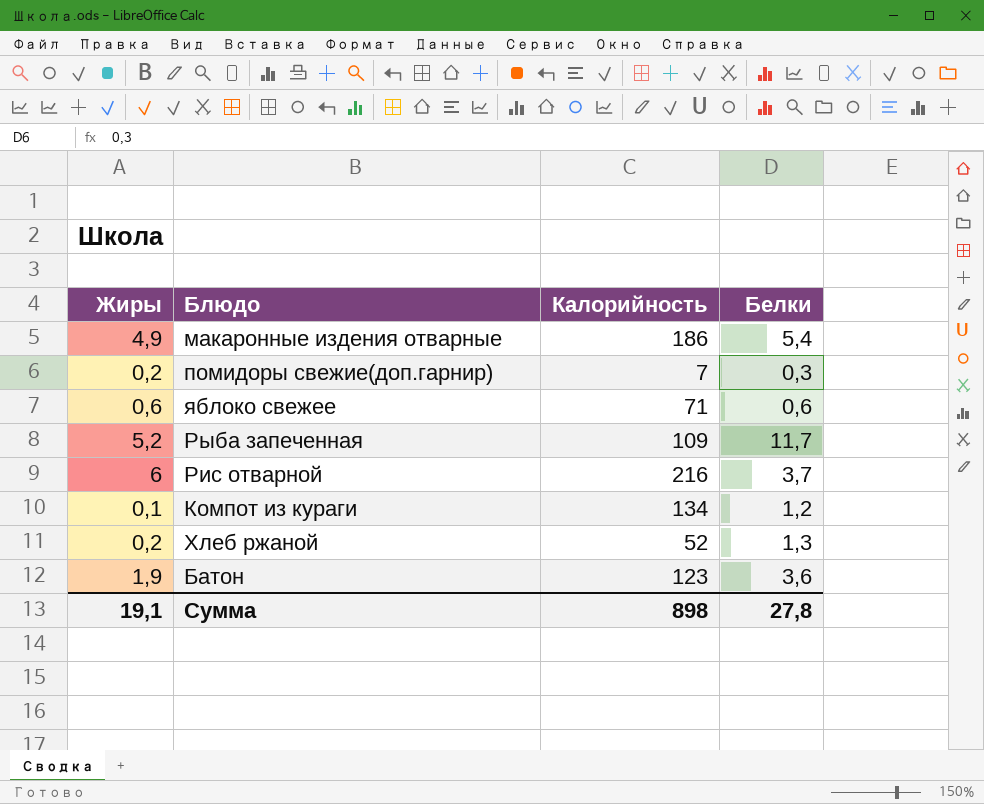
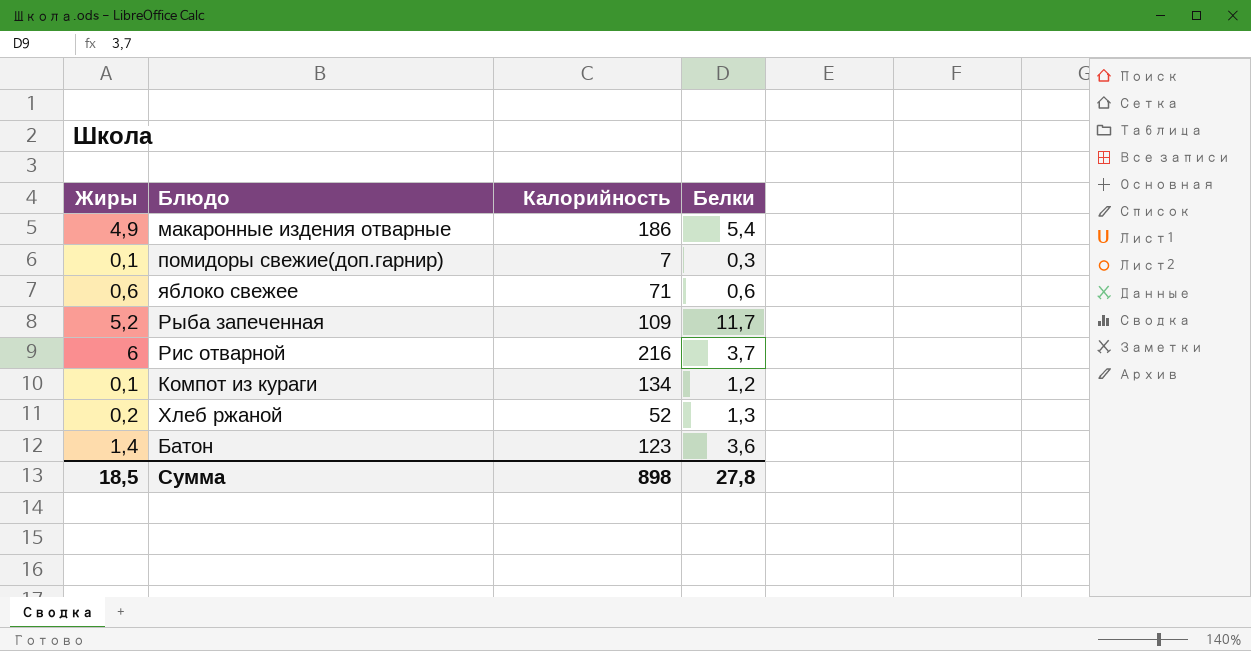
помидоры свежие(доп.гарнир) | Жиры: 0,2 -> 0,1
Батон | Жиры: 1,9 -> 1,4
Сумма | Жиры: 19,1 -> 18,5

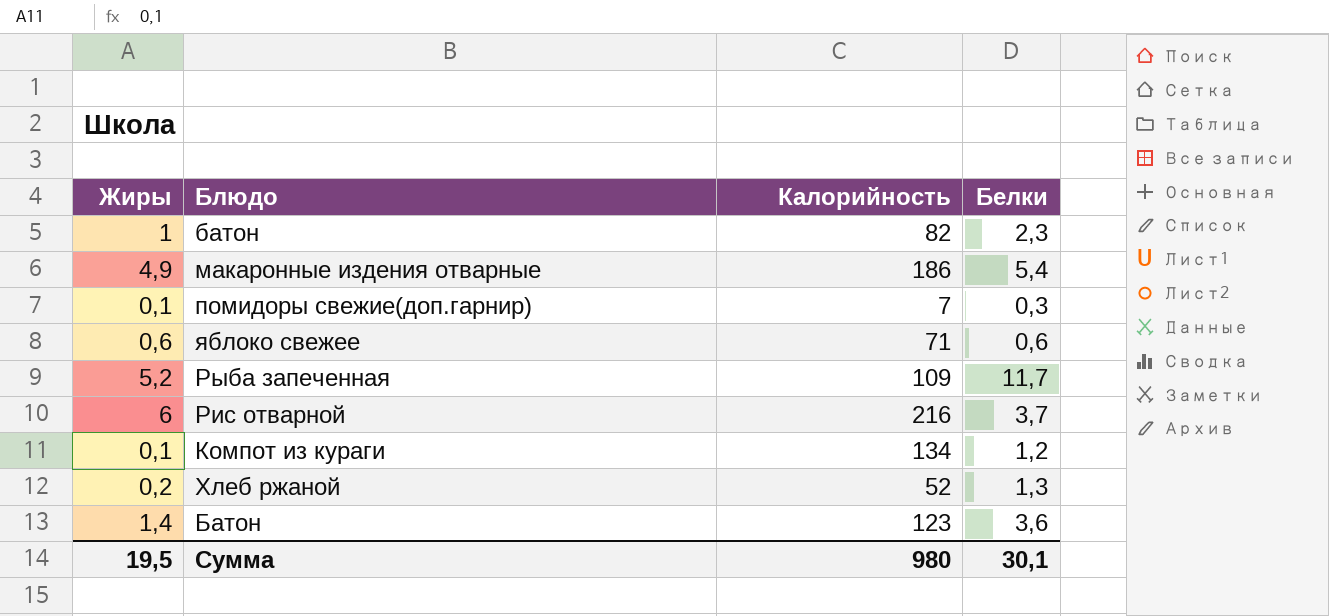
row батон: none -> 1 | 82 | 2,3
Сумма | Жиры: 18,5 -> 19,5
Сумма | Калорийность: 898 -> 980
Сумма | Белки: 27,8 -> 30,1

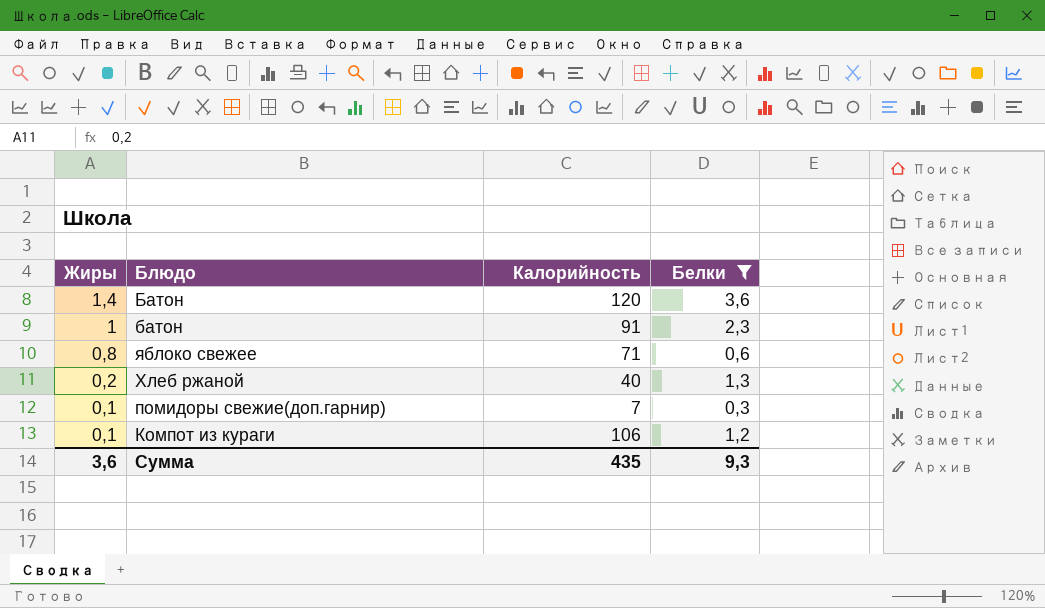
filter: none -> Белки <= 3,6
row order: none -> Жиры descending
Батон | Калорийность: 123 -> 120
батон | Калорийность: 82 -> 91
яблоко свежее | Жиры: 0,6 -> 0,8
Хлеб ржаной | Калорийность: 52 -> 40
Компот из кураги | Калорийность: 134 -> 106
Сумма | Жиры: 19,5 -> 3,6
Сумма | Калорийность: 980 -> 435
Сумма | Белки: 30,1 -> 9,3

